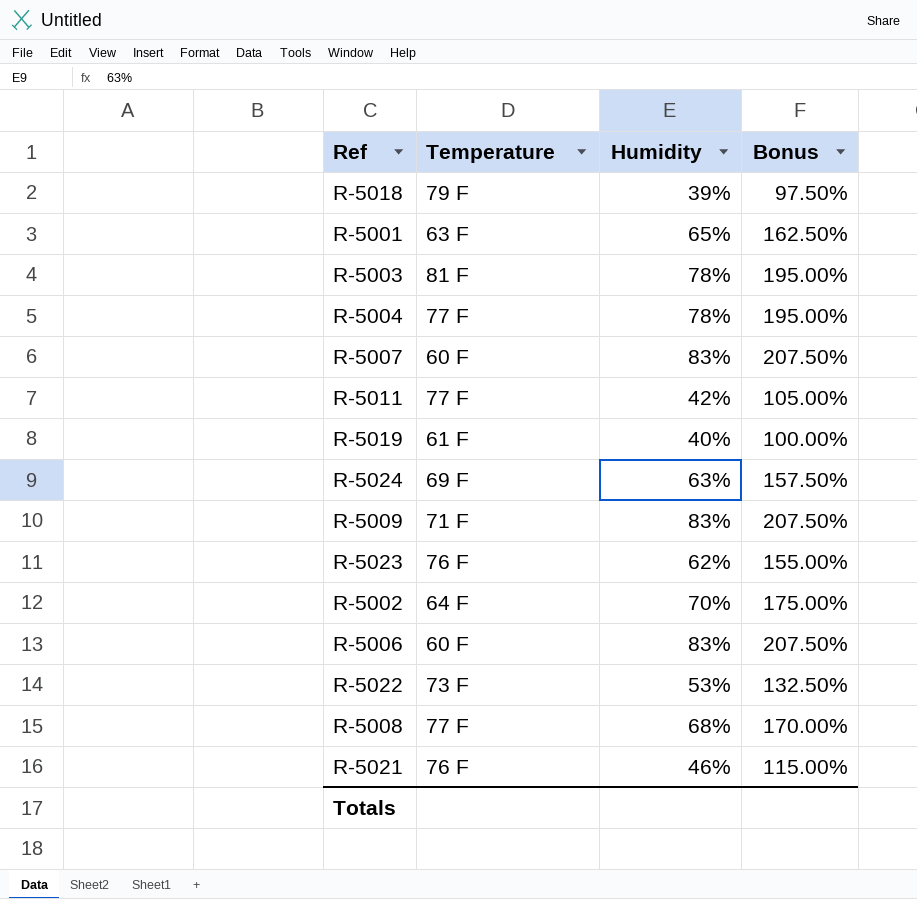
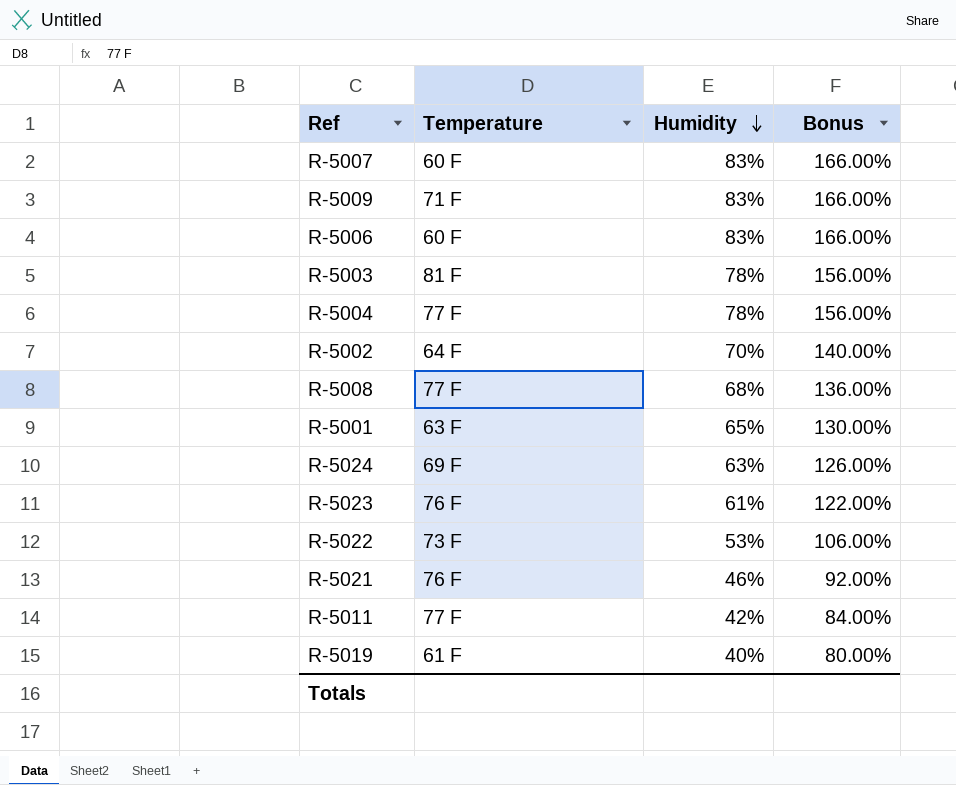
row order: none -> Humidity descending
column Bonus | formula: [Humidity] * 2.5 -> [Humidity] * 2
row R-5018: 79 F | 39% | 97.50% -> none
R-5023 | Humidity: 62% -> 61%

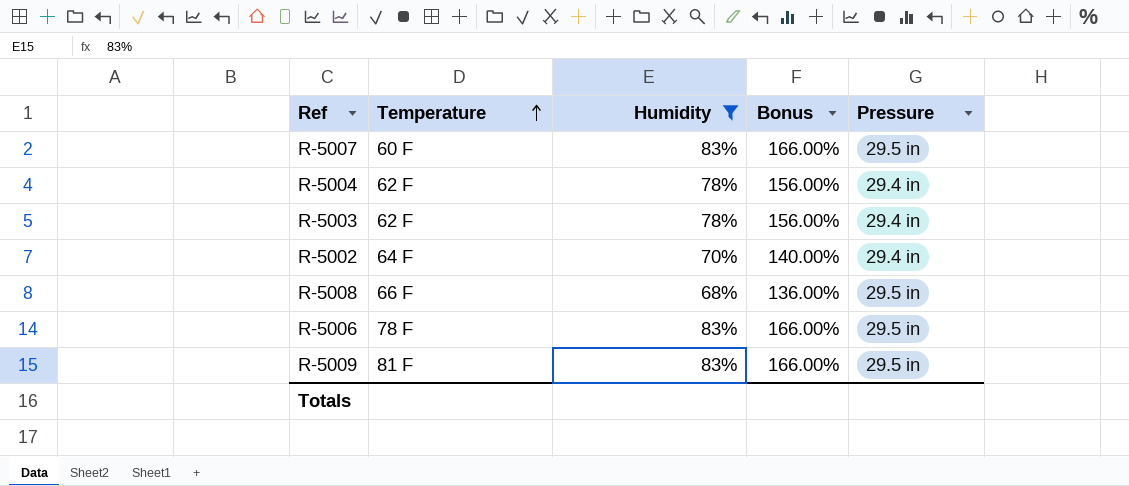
filter: none -> Humidity >= 68%
row order: Humidity descending -> Temperature ascending
column Pressure | position: none -> 5
R-5004 | Temperature: 77 F -> 62 F
R-5003 | Temperature: 81 F -> 62 F
R-5008 | Temperature: 77 F -> 66 F
R-5006 | Temperature: 60 F -> 78 F
R-5009 | Temperature: 71 F -> 81 F

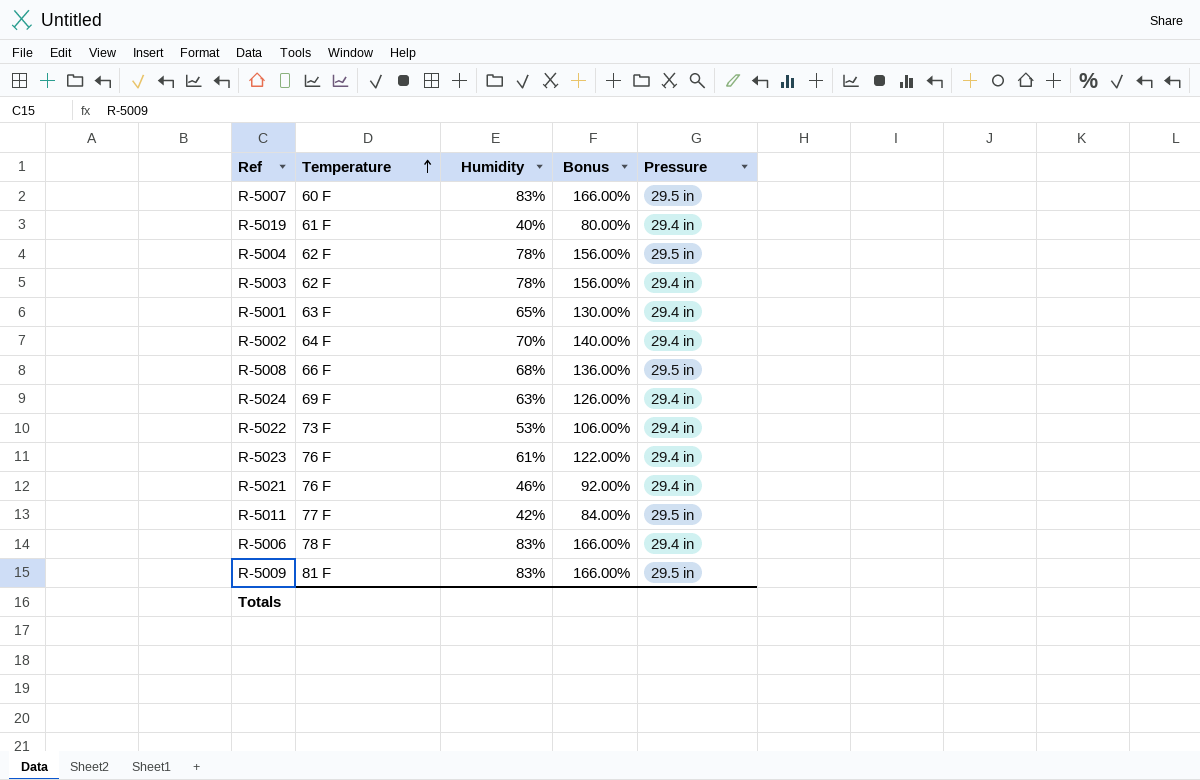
filter: Humidity >= 68% -> none
R-5004 | Pressure: 29.4 in -> 29.5 in
R-5006 | Pressure: 29.5 in -> 29.4 in

